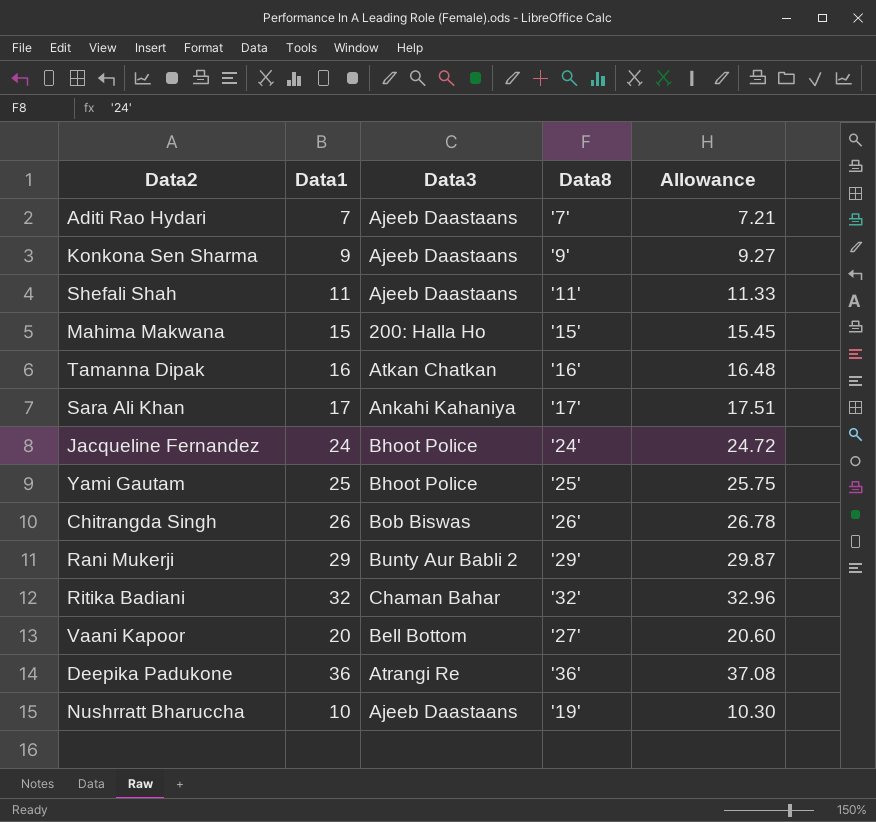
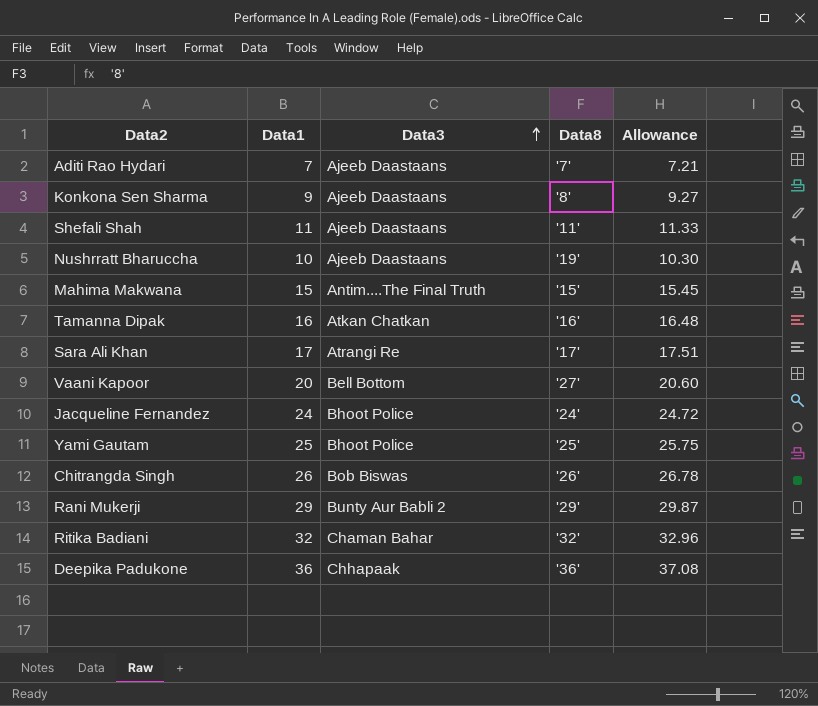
row order: none -> Data3 ascending
Konkona Sen Sharma | Data8: '9' -> '8'
Mahima Makwana | Data3: 200: Halla Ho -> Antim....The Final Truth
Sara Ali Khan | Data3: Ankahi Kahaniya -> Atrangi Re
Deepika Padukone | Data3: Atrangi Re -> Chhapaak

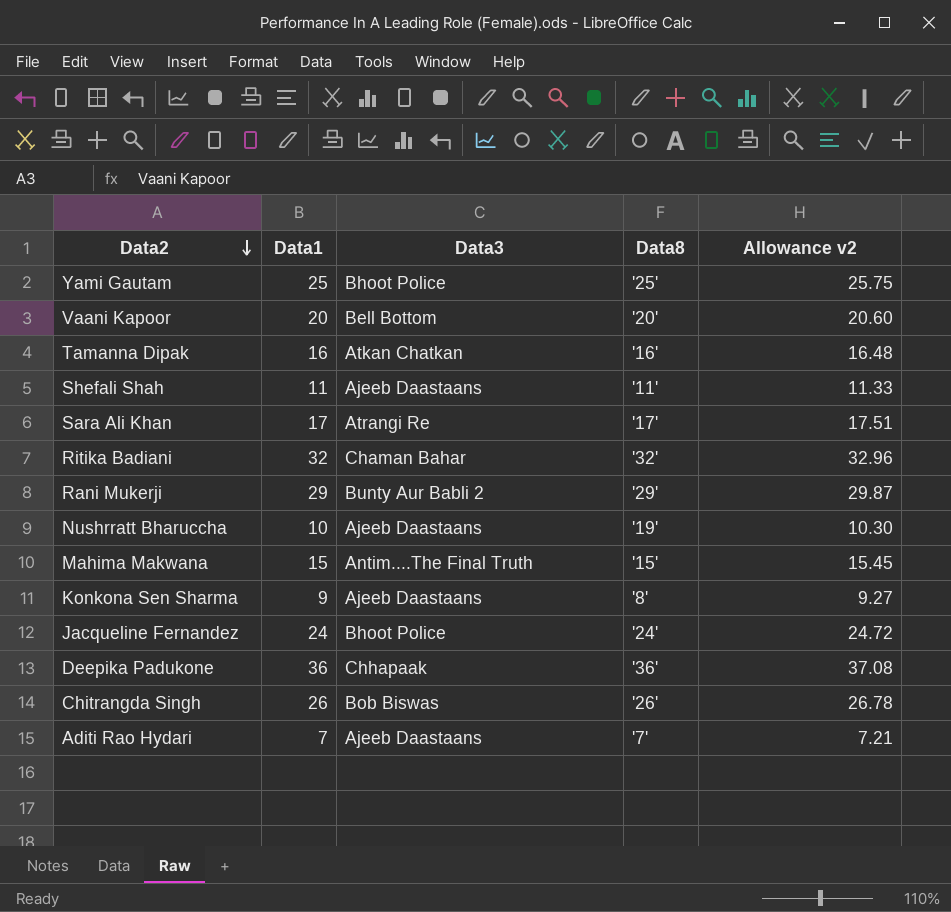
row order: Data3 ascending -> Data2 descending
column name: Allowance -> Allowance v2
Vaani Kapoor | Data8: '27' -> '20'

